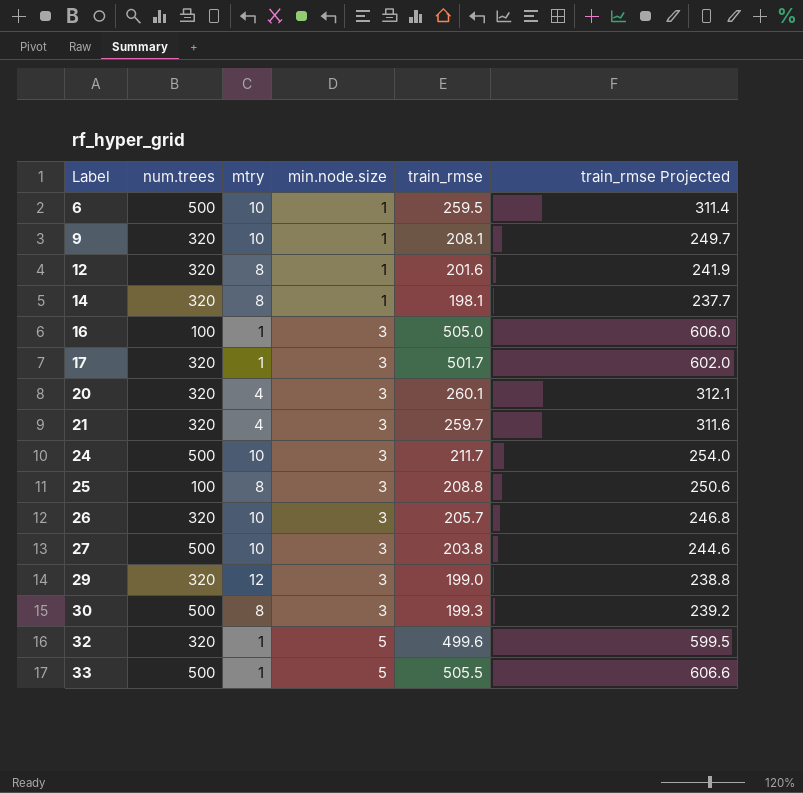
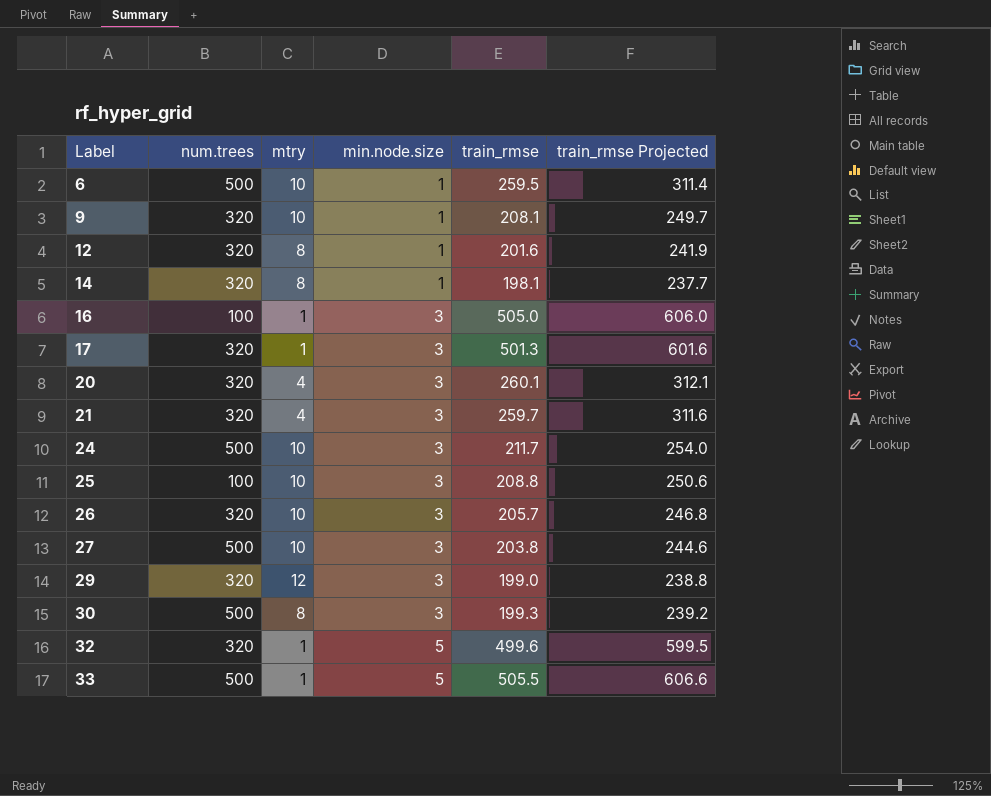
17 | train_rmse: 501.7 -> 501.3
17 | train_rmse Projected: 602.0 -> 601.6
25 | mtry: 8 -> 10

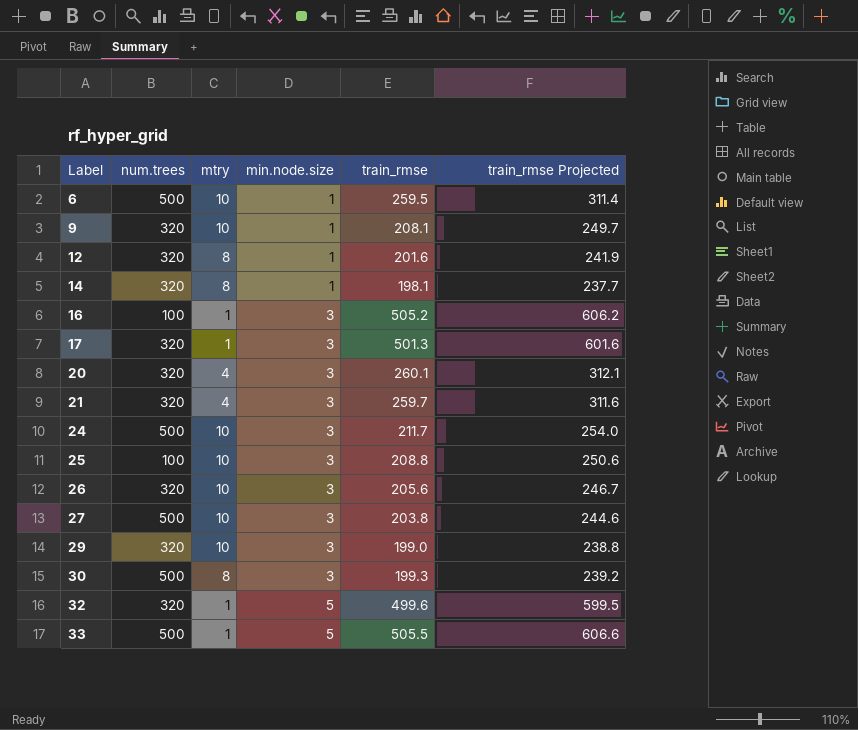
16 | train_rmse: 505.0 -> 505.2
16 | train_rmse Projected: 606.0 -> 606.2
26 | train_rmse: 205.7 -> 205.6
26 | train_rmse Projected: 246.8 -> 246.7
29 | mtry: 12 -> 10

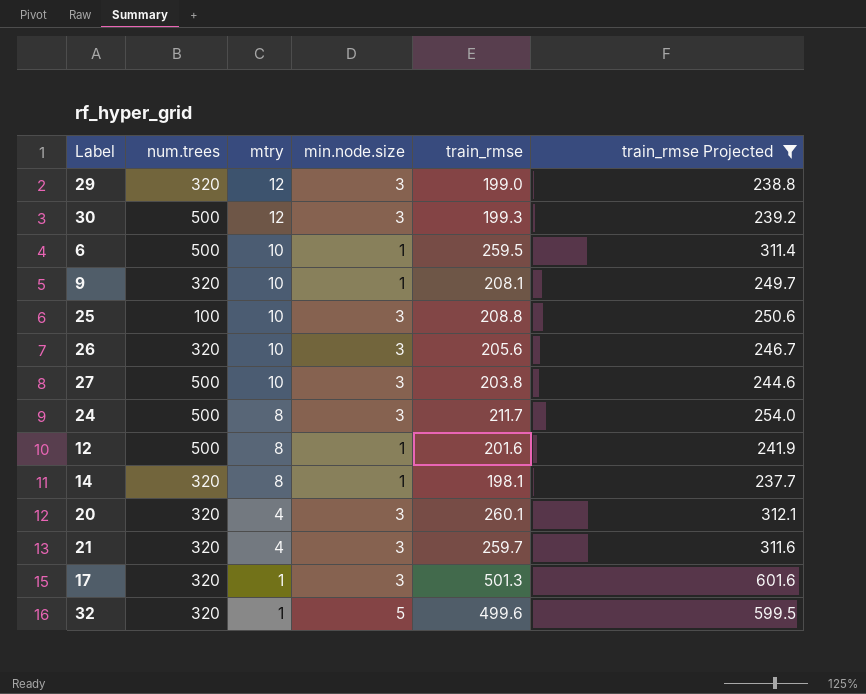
filter: none -> train_rmse Projected <= 601.6
row order: Label ascending -> mtry descending
29 | mtry: 10 -> 12
30 | mtry: 8 -> 12
24 | mtry: 10 -> 8
12 | num.trees: 320 -> 500

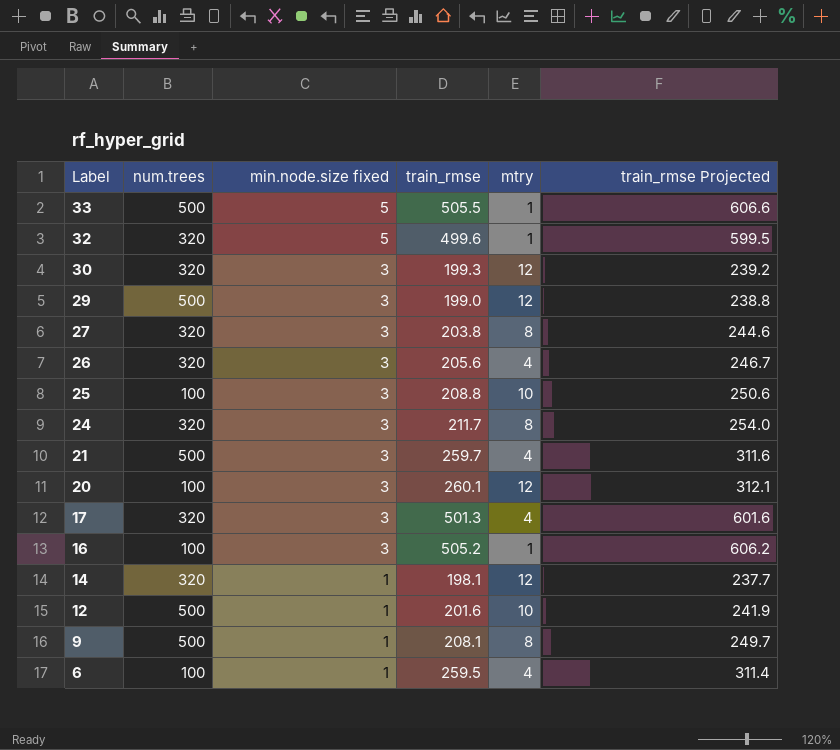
filter: train_rmse Projected <= 601.6 -> none
row order: mtry descending -> Label descending
column name: min.node.size -> min.node.size fixed
column mtry | position: 3 -> 5
30 | num.trees: 500 -> 320
29 | num.trees: 320 -> 500
27 | num.trees: 500 -> 320
27 | mtry: 10 -> 8
26 | mtry: 10 -> 4
24 | num.trees: 500 -> 320
21 | num.trees: 320 -> 500
20 | num.trees: 320 -> 100
20 | mtry: 4 -> 12
17 | mtry: 1 -> 4
14 | mtry: 8 -> 12
12 | mtry: 8 -> 10
9 | num.trees: 320 -> 500
9 | mtry: 10 -> 8
6 | num.trees: 500 -> 100
6 | mtry: 10 -> 4

